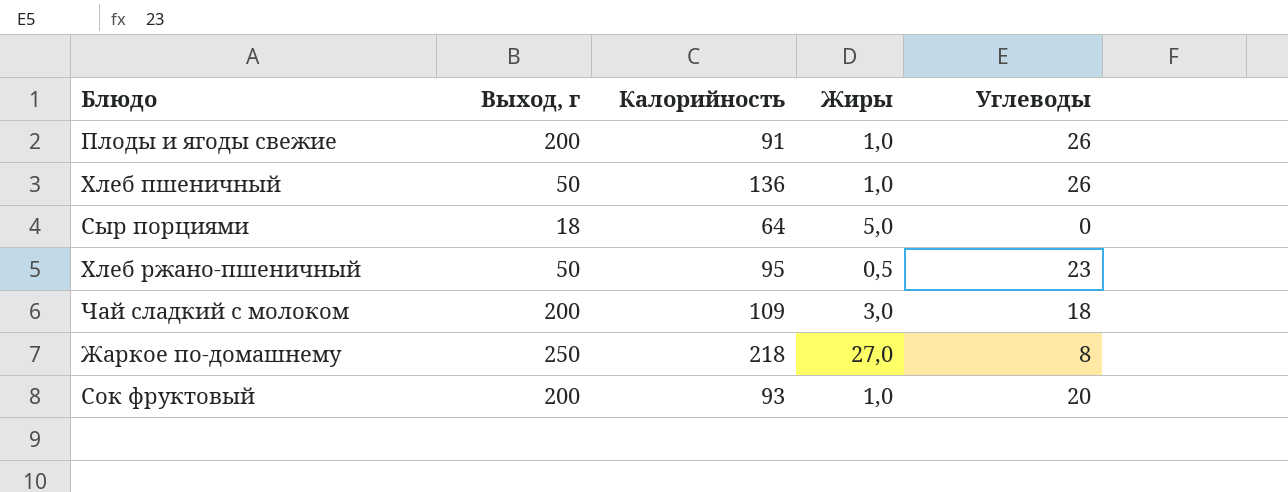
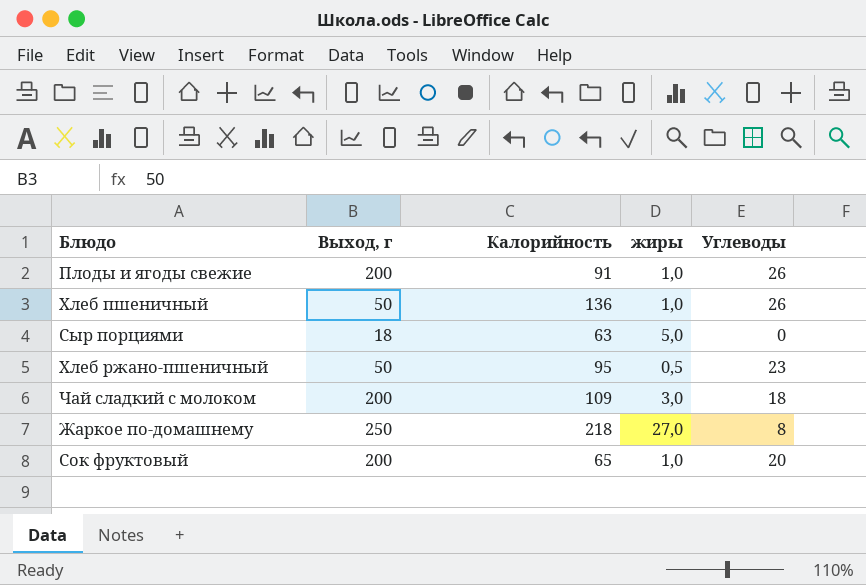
column name: Жиры -> жиры
Сыр порциями | Калорийность: 64 -> 63
Сок фруктовый | Калорийность: 93 -> 65

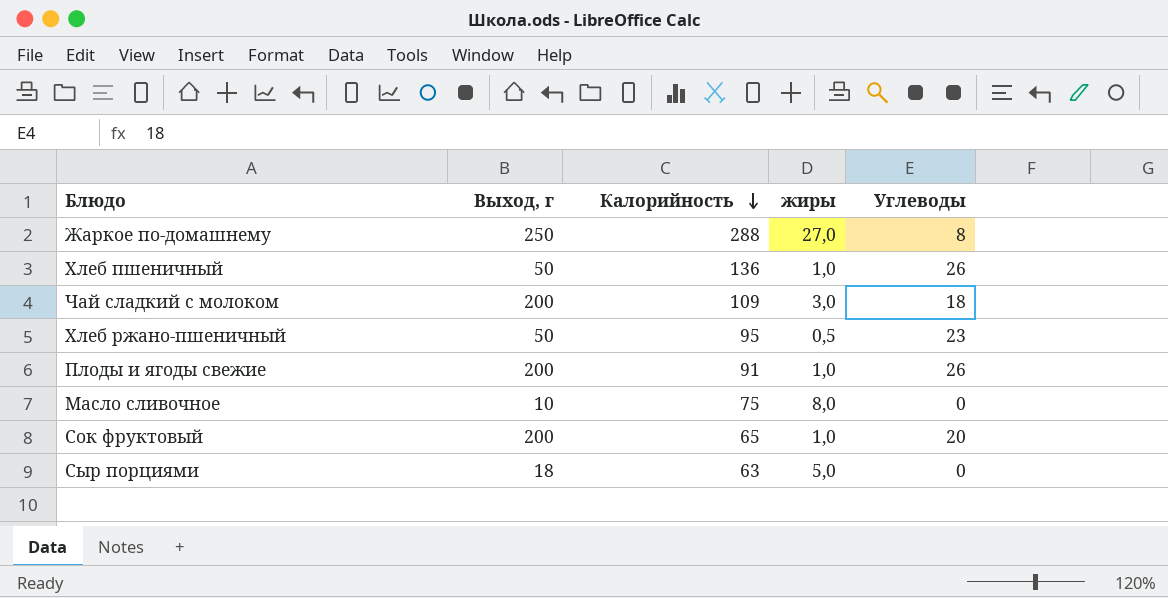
row order: none -> Калорийность descending
Жаркое по-домашнему | Калорийность: 218 -> 288
row Масло сливочное: none -> 10 | 75 | 8,0 | 0

